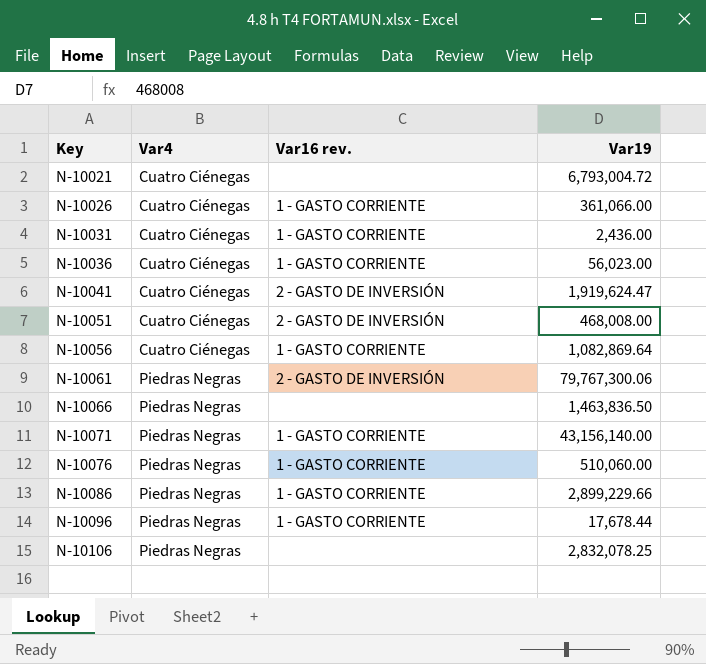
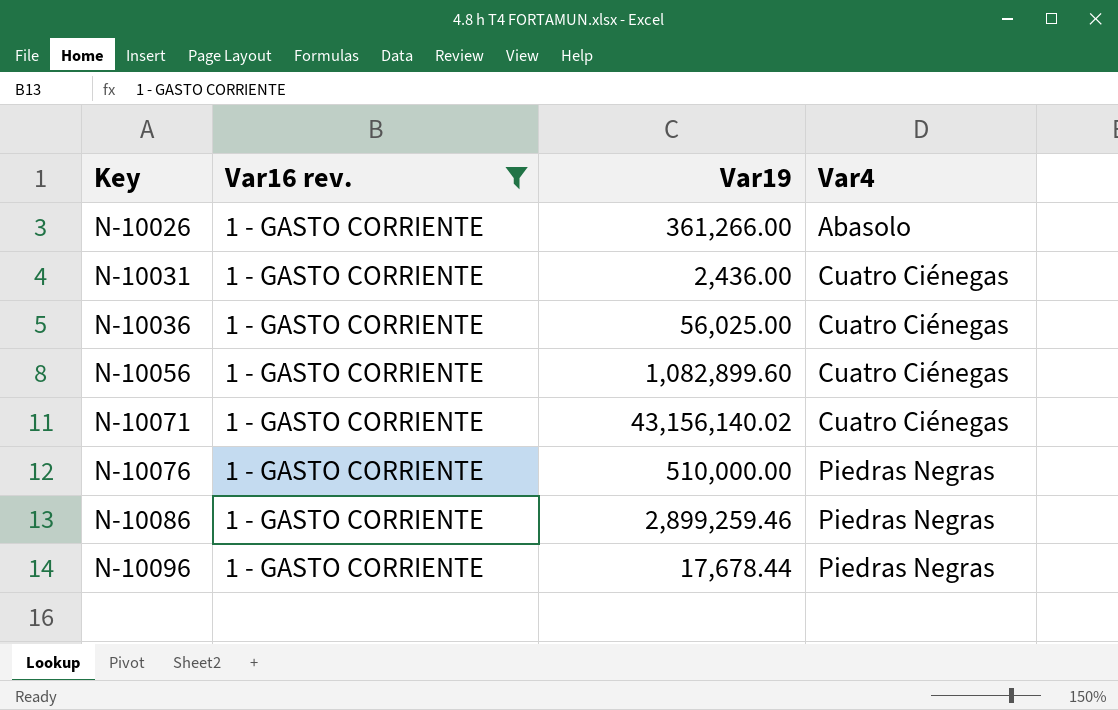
filter: none -> Var16 rev. = 1 - GASTO CORRIENTE
column Var4 | position: 2 -> 4
N-10026 | Var19: 361,066.00 -> 361,266.00
N-10026 | Var4: Cuatro Ciénegas -> Abasolo
N-10036 | Var19: 56,023.00 -> 56,025.00
N-10056 | Var19: 1,082,869.64 -> 1,082,899.60
N-10071 | Var19: 43,156,140.00 -> 43,156,140.02
N-10071 | Var4: Piedras Negras -> Cuatro Ciénegas
N-10076 | Var19: 510,060.00 -> 510,000.00
N-10086 | Var19: 2,899,229.66 -> 2,899,259.46

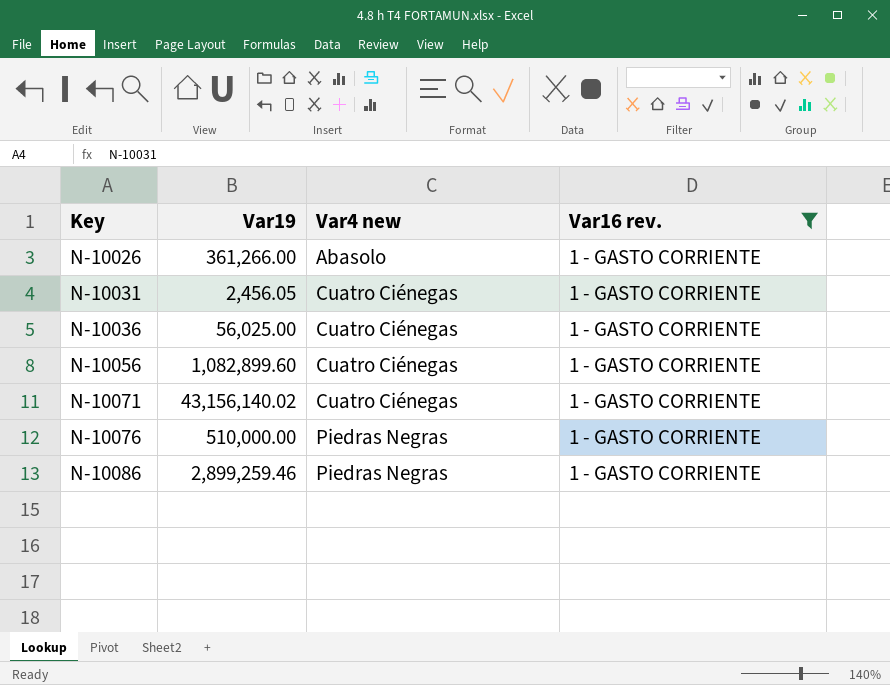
column name: Var4 -> Var4 new
column Var16 rev. | position: 2 -> 4
row N-10096: 1 - GASTO CORRIENTE | 17,678.44 | Piedras Negras -> none
N-10031 | Var19: 2,436.00 -> 2,456.05

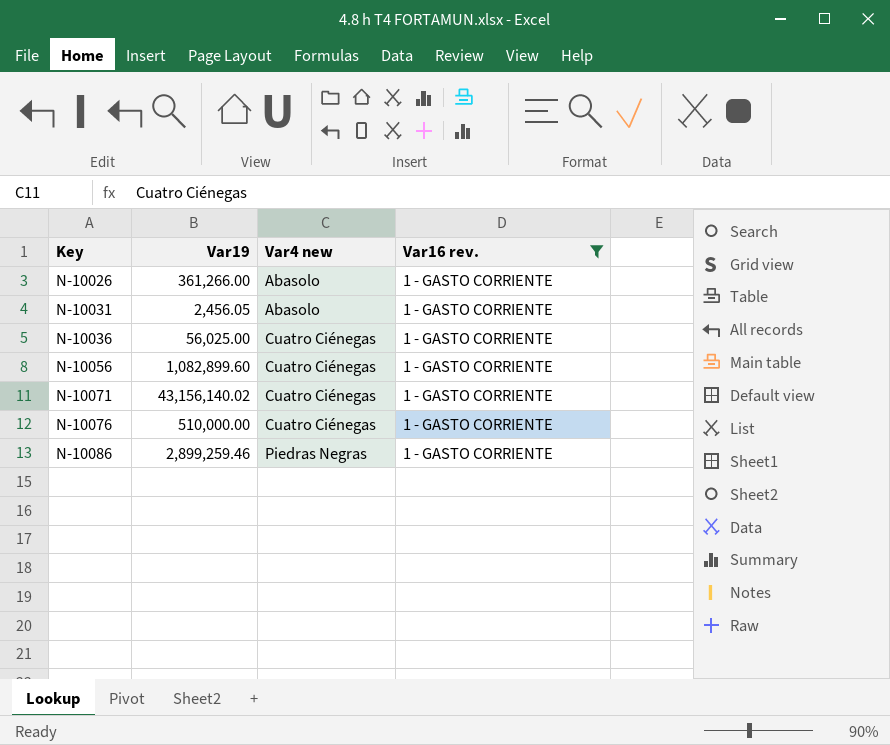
N-10031 | Var4 new: Cuatro Ciénegas -> Abasolo
N-10076 | Var4 new: Piedras Negras -> Cuatro Ciénegas

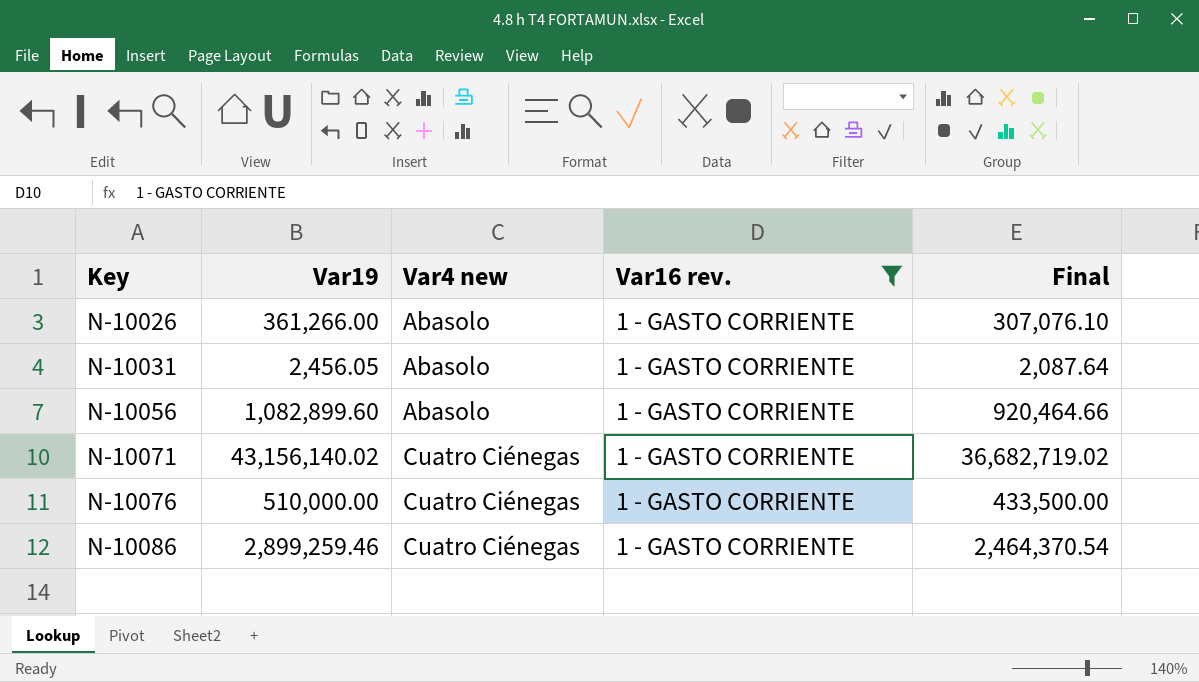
column Final | formula: none -> [Var19] * 0.85
row N-10036: 56,025.00 | Cuatro Ciénegas | 1 - GASTO CORRIENTE -> none
N-10056 | Var4 new: Cuatro Ciénegas -> Abasolo
N-10086 | Var4 new: Piedras Negras -> Cuatro Ciénegas

